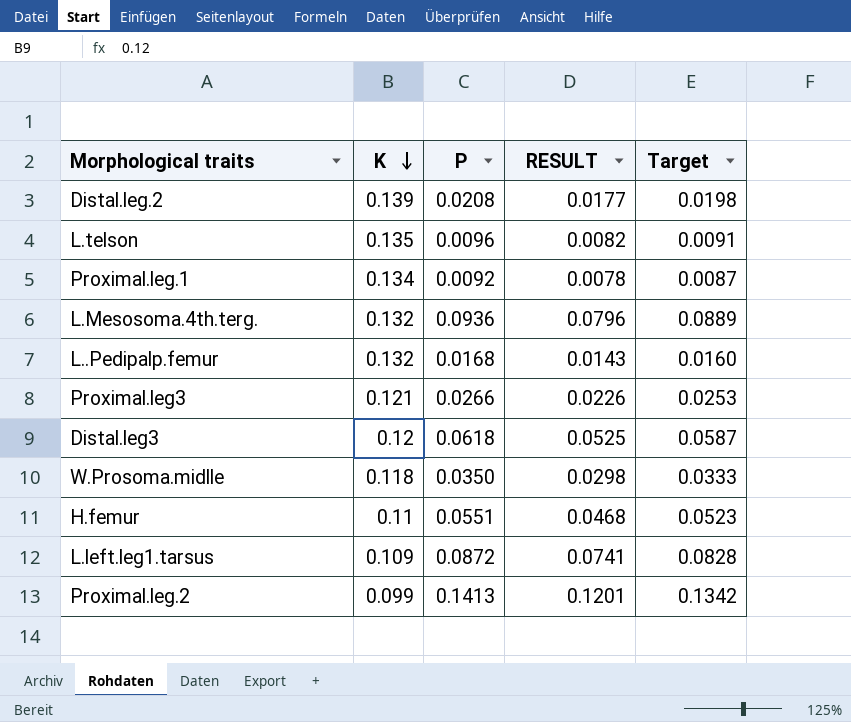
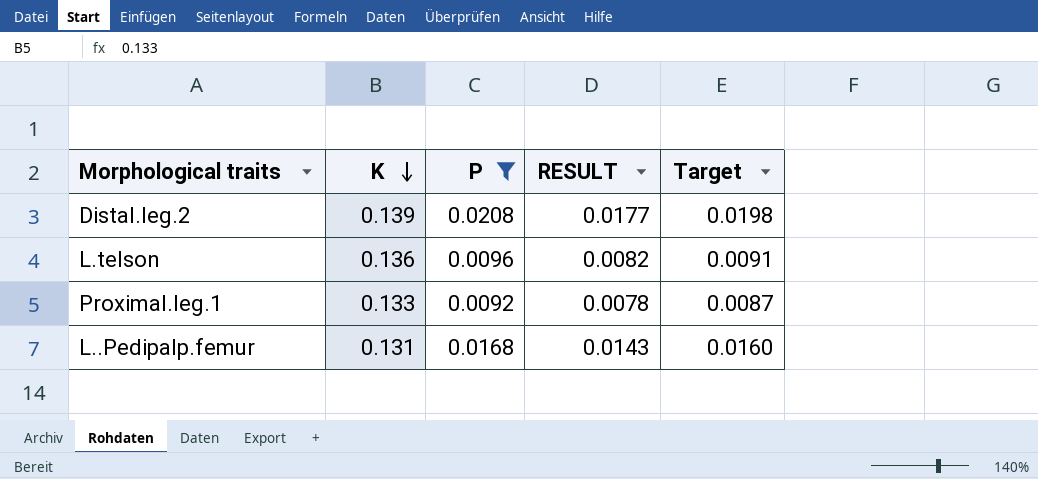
filter: none -> P <= 0.0208
L.telson | K: 0.135 -> 0.136
Proximal.leg.1 | K: 0.134 -> 0.133
L..Pedipalp.femur | K: 0.132 -> 0.131

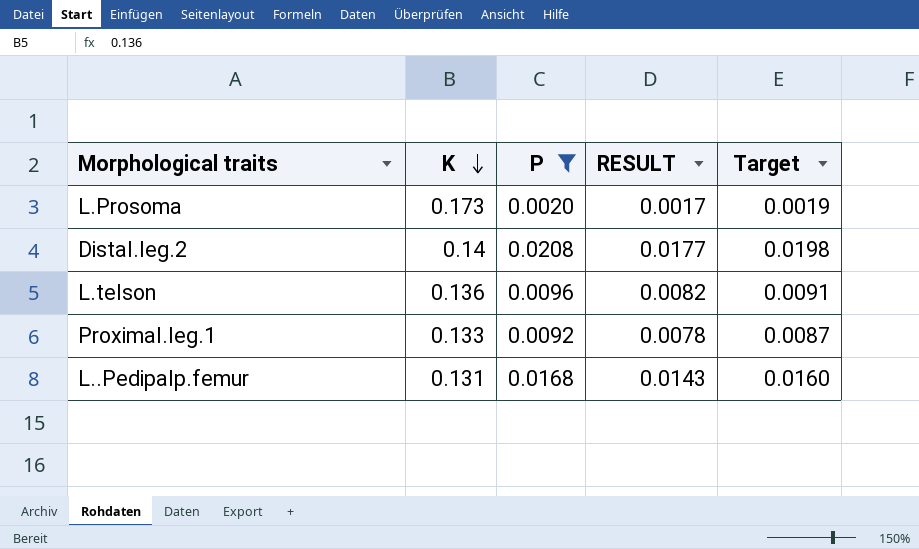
row L.Prosoma: none -> 0.173 | 0.0020 | 0.0017 | 0.0019
Distal.leg.2 | K: 0.139 -> 0.14

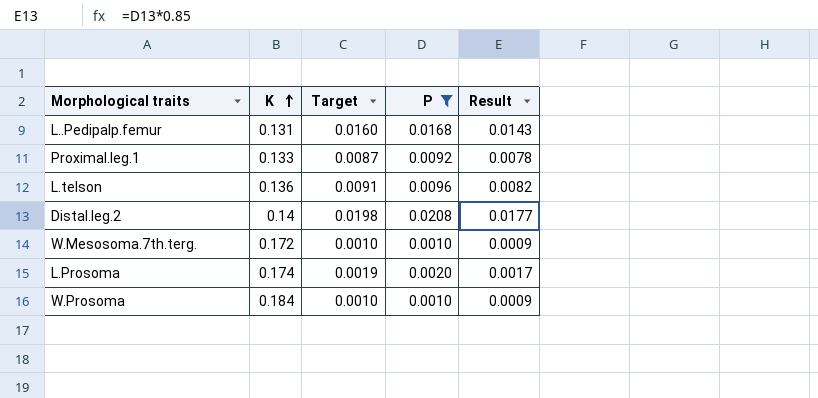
row order: K descending -> K ascending
column Target | position: 5 -> 3
column name: RESULT -> Result
row W.Mesosoma.7th.terg.: none -> 0.172 | 0.0010 | 0.0010 | 0.0009
L.Prosoma | K: 0.173 -> 0.174
row W.Prosoma: none -> 0.184 | 0.0010 | 0.0010 | 0.0009

